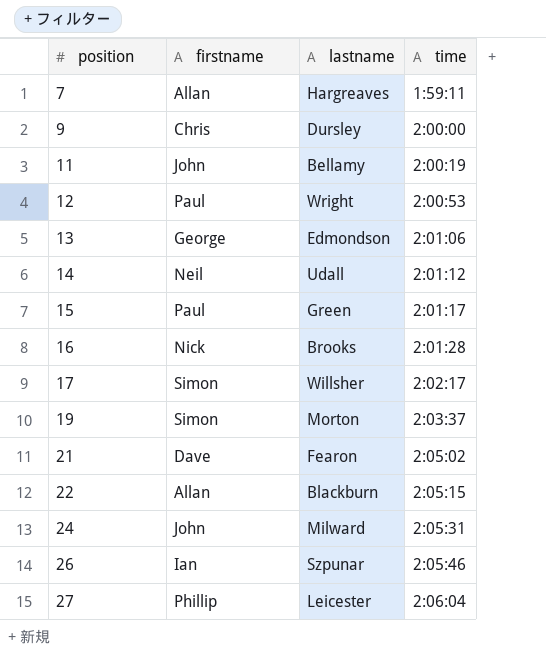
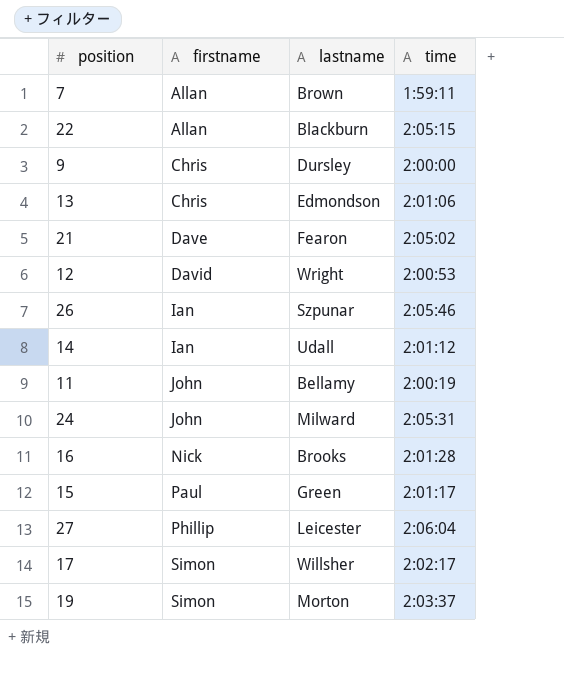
row order: position ascending -> firstname ascending
7 | lastname: Hargreaves -> Brown
13 | firstname: George -> Chris
12 | firstname: Paul -> David
14 | firstname: Neil -> Ian

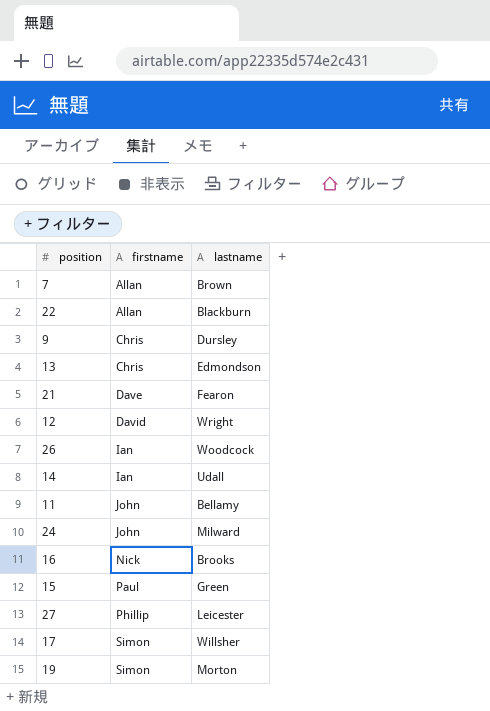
column time | position: 4 -> none
26 | lastname: Szpunar -> Woodcock

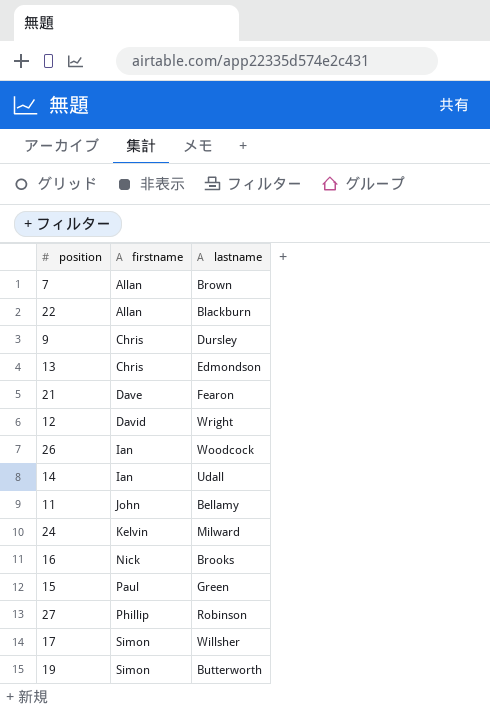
24 | firstname: John -> Kelvin
27 | lastname: Leicester -> Robinson
19 | lastname: Morton -> Butterworth

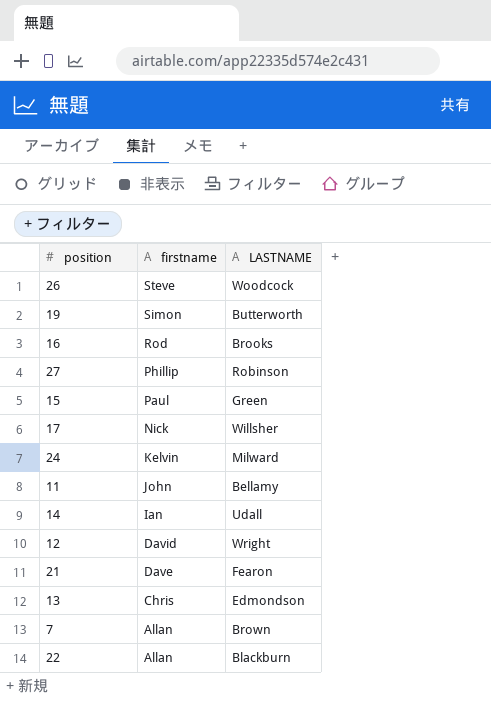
row order: firstname ascending -> firstname descending
column name: lastname -> LASTNAME
row 9: Chris | Dursley -> none
26 | firstname: Ian -> Steve
16 | firstname: Nick -> Rod
17 | firstname: Simon -> Nick

